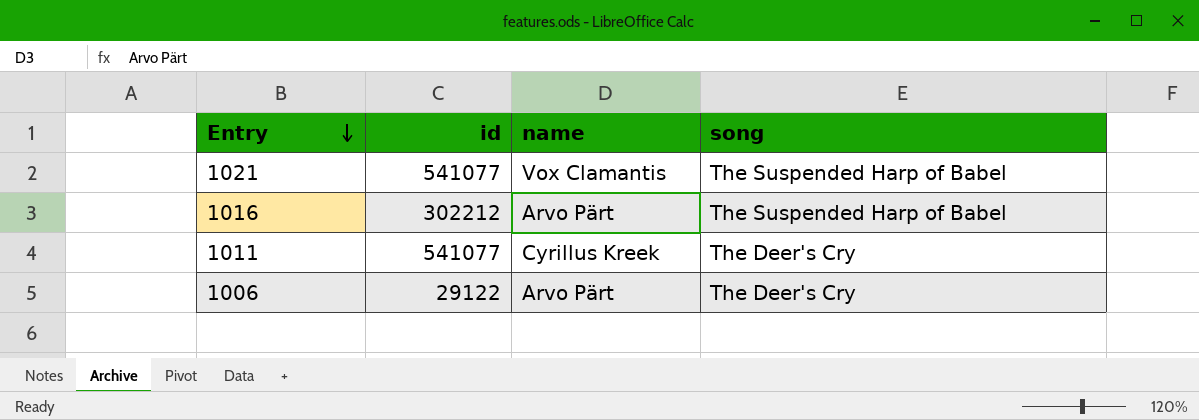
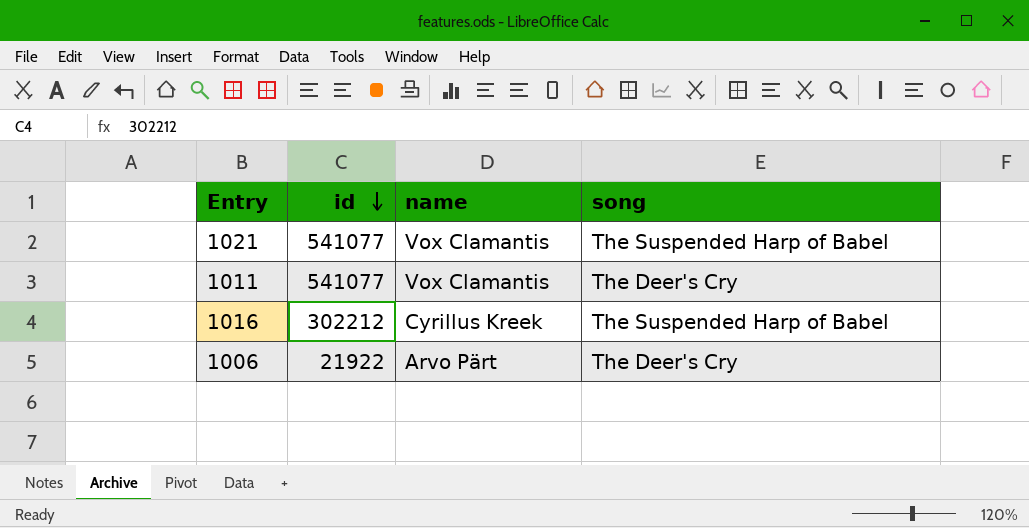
row order: Entry descending -> id descending
1011 | name: Cyrillus Kreek -> Vox Clamantis
1016 | name: Arvo Pärt -> Cyrillus Kreek
1006 | id: 29122 -> 21922

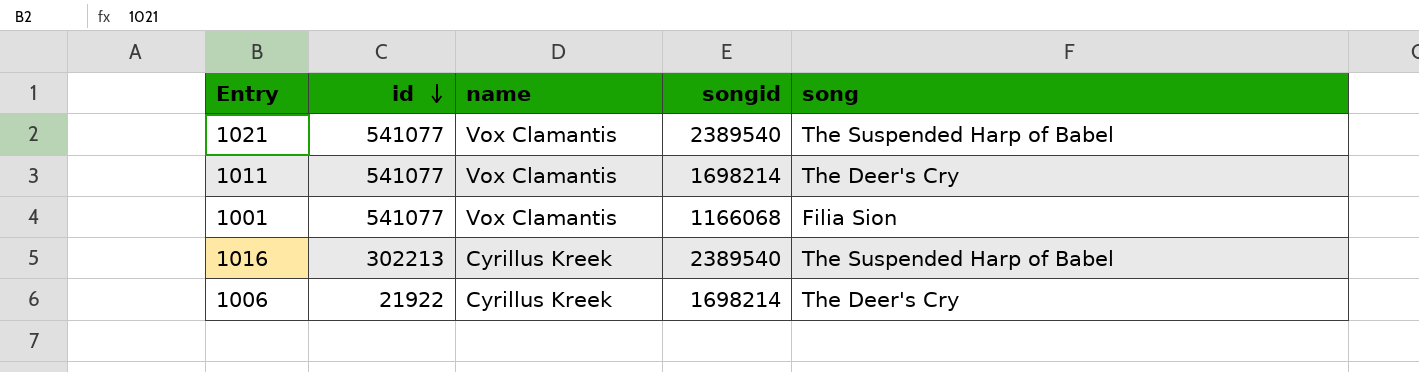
column songid | position: none -> 4
row 1001: none -> 541077 | Vox Clamantis | 1166068 | Filia Sion
1016 | id: 302212 -> 302213
1006 | name: Arvo Pärt -> Cyrillus Kreek

